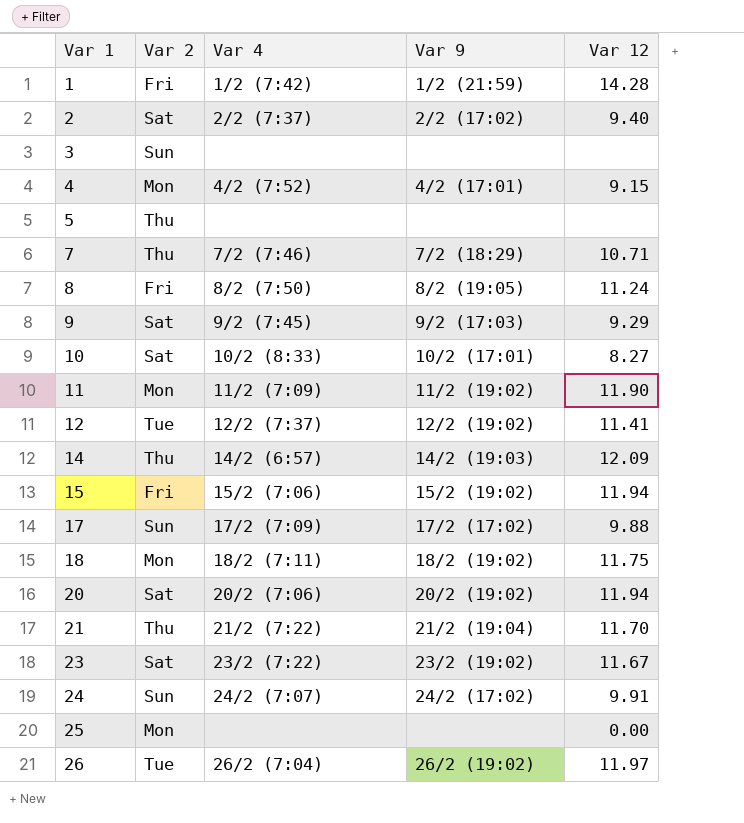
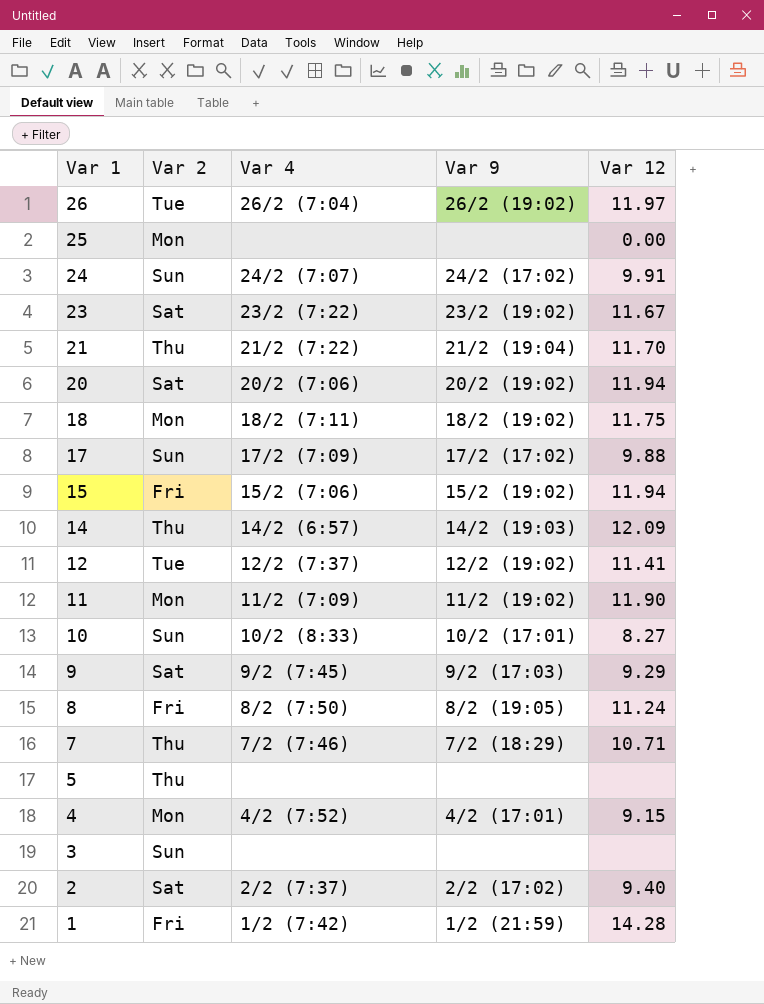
row order: Var 1 ascending -> Var 1 descending
10 | Var 2: Sat -> Sun

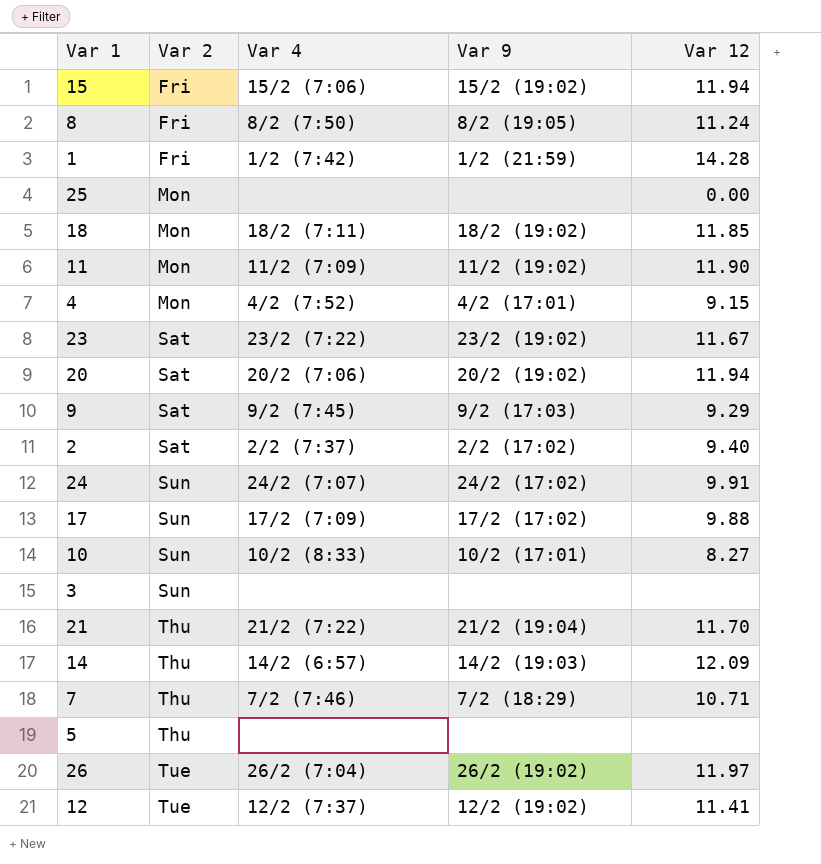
row order: Var 1 descending -> Var 2 ascending
18 | Var 12: 11.75 -> 11.85

